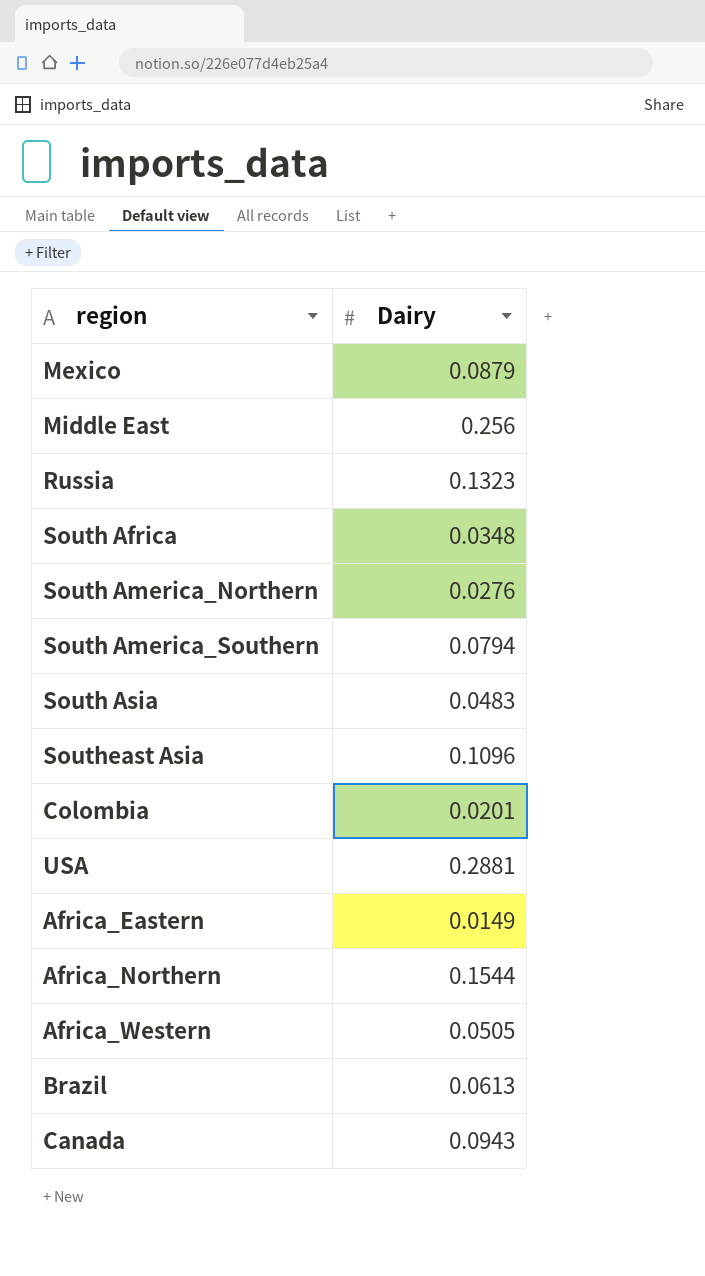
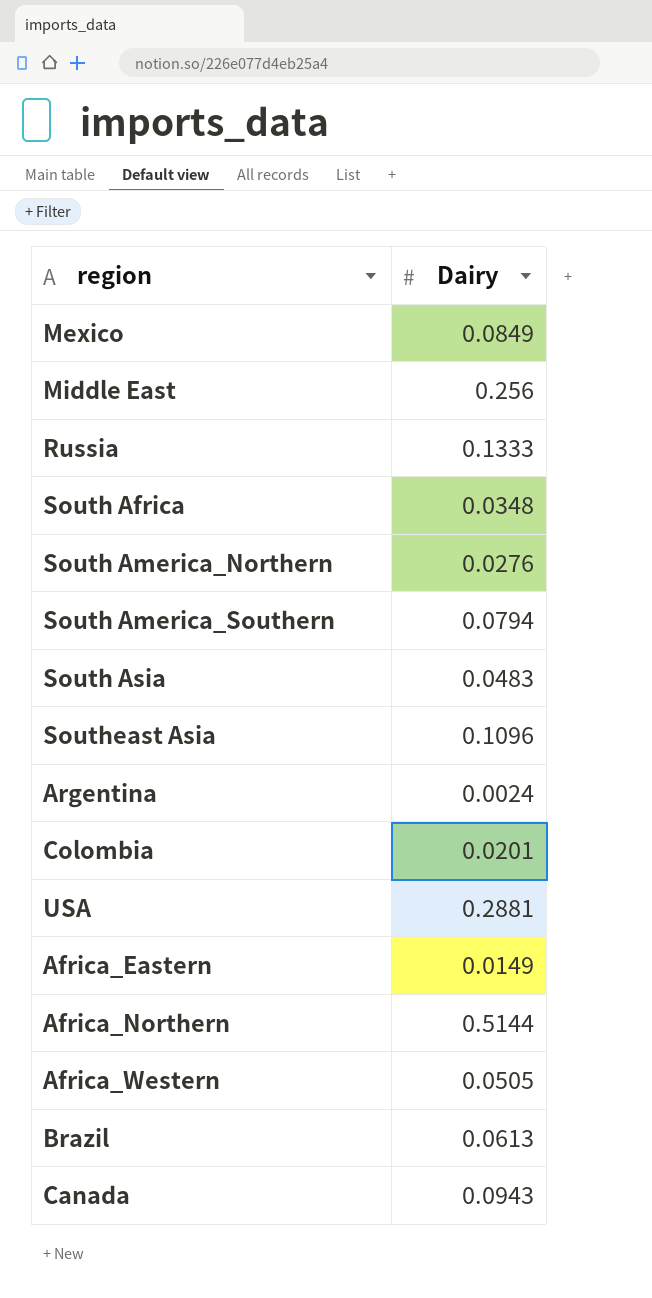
Mexico | Dairy: 0.0879 -> 0.0849
Russia | Dairy: 0.1323 -> 0.1333
row Argentina: none -> 0.0024
Africa_Northern | Dairy: 0.1544 -> 0.5144

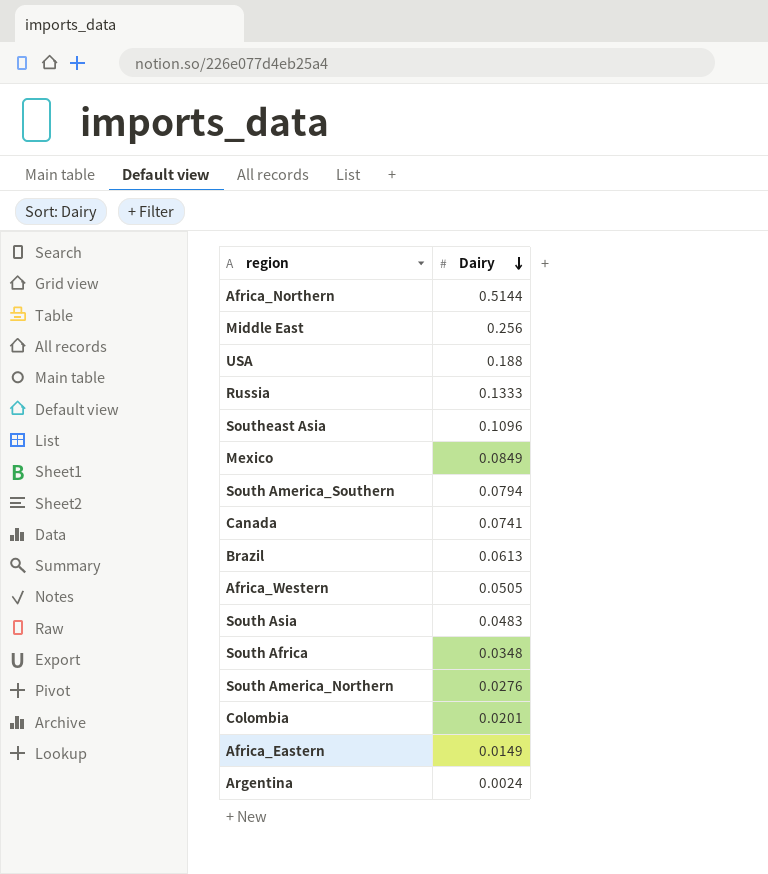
row order: none -> Dairy descending
USA | Dairy: 0.2881 -> 0.188
Canada | Dairy: 0.0943 -> 0.0741

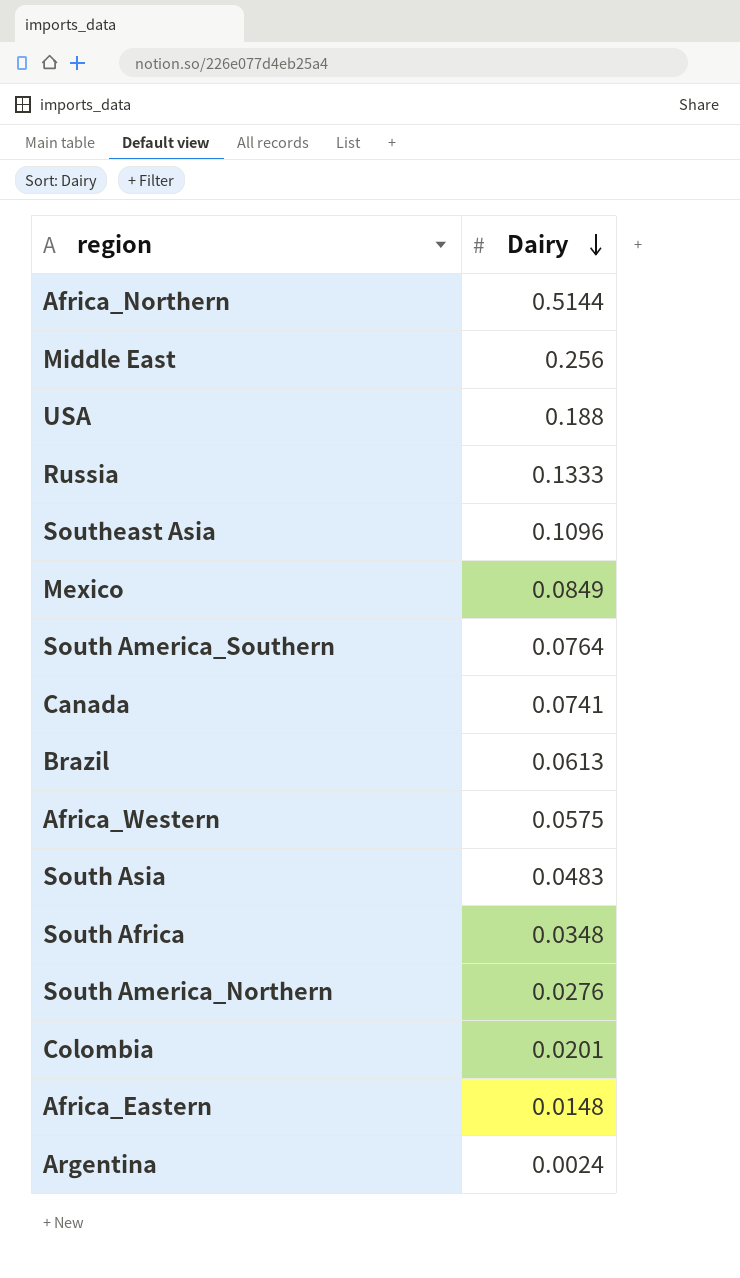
South America_Southern | Dairy: 0.0794 -> 0.0764
Africa_Western | Dairy: 0.0505 -> 0.0575
Africa_Eastern | Dairy: 0.0149 -> 0.0148

